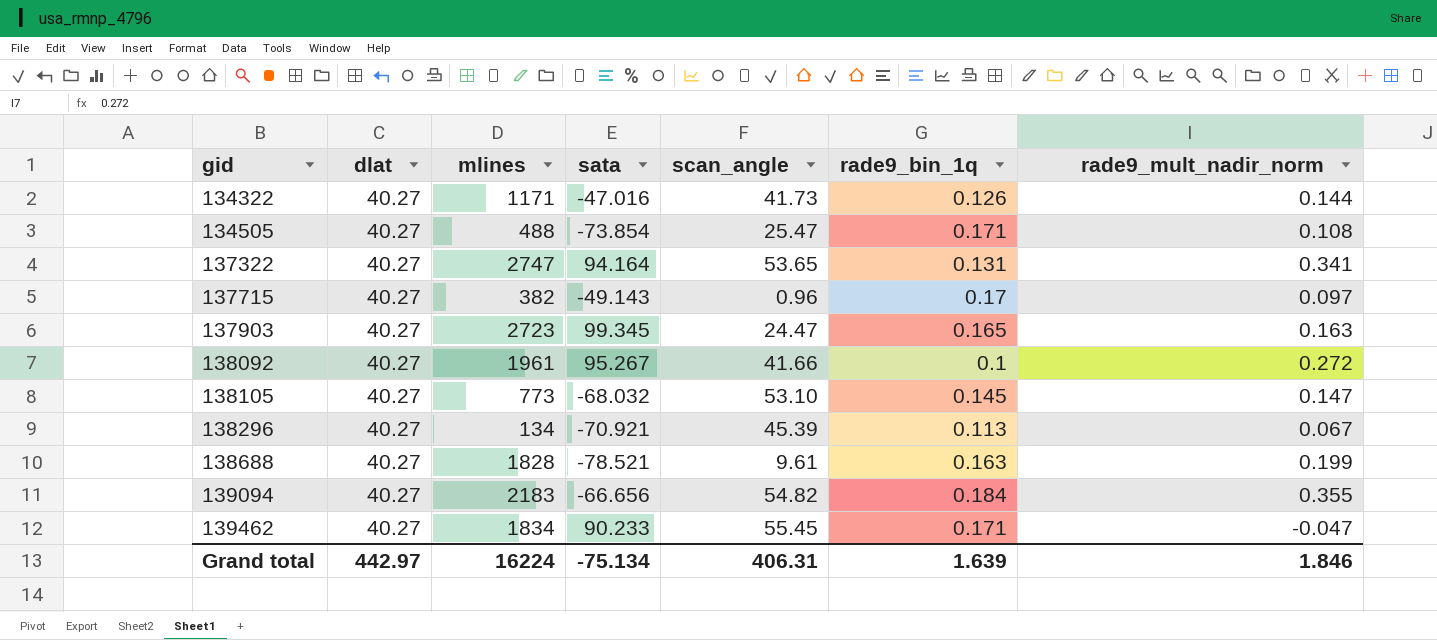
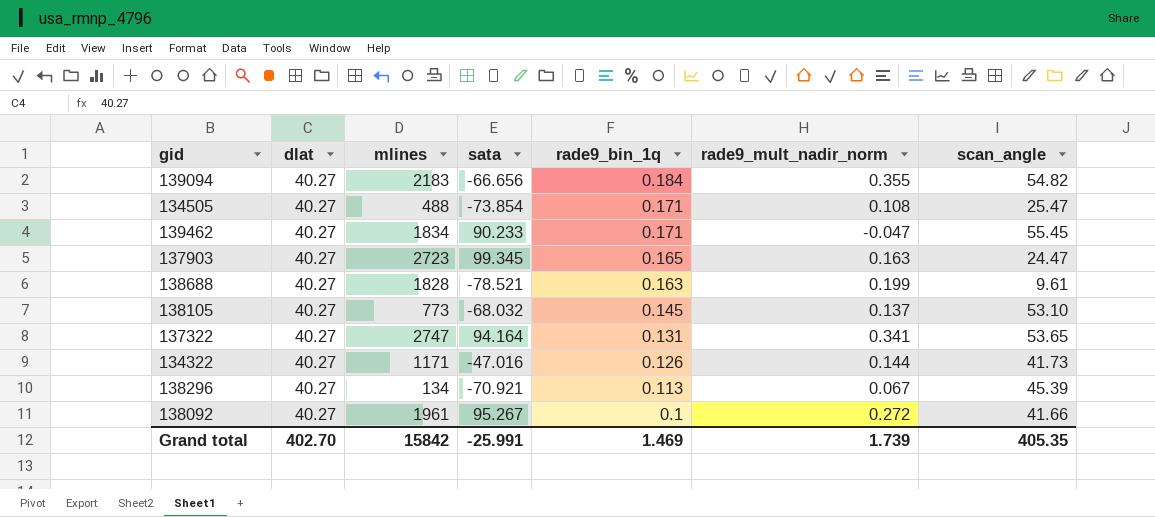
row order: gid ascending -> rade9_bin_1q descending
column scan_angle | position: 5 -> 7
row 137715: 40.27 | 382 | -49.143 | 0.96 | 0.17 | 0.097 -> none
138105 | rade9_mult_nadir_norm: 0.147 -> 0.137
Grand total | dlat: 442.97 -> 402.70
Grand total | mlines: 16224 -> 15842
Grand total | sata: -75.134 -> -25.991
Grand total | rade9_bin_1q: 1.639 -> 1.469
Grand total | rade9_mult_nadir_norm: 1.846 -> 1.739
Grand total | scan_angle: 406.31 -> 405.35

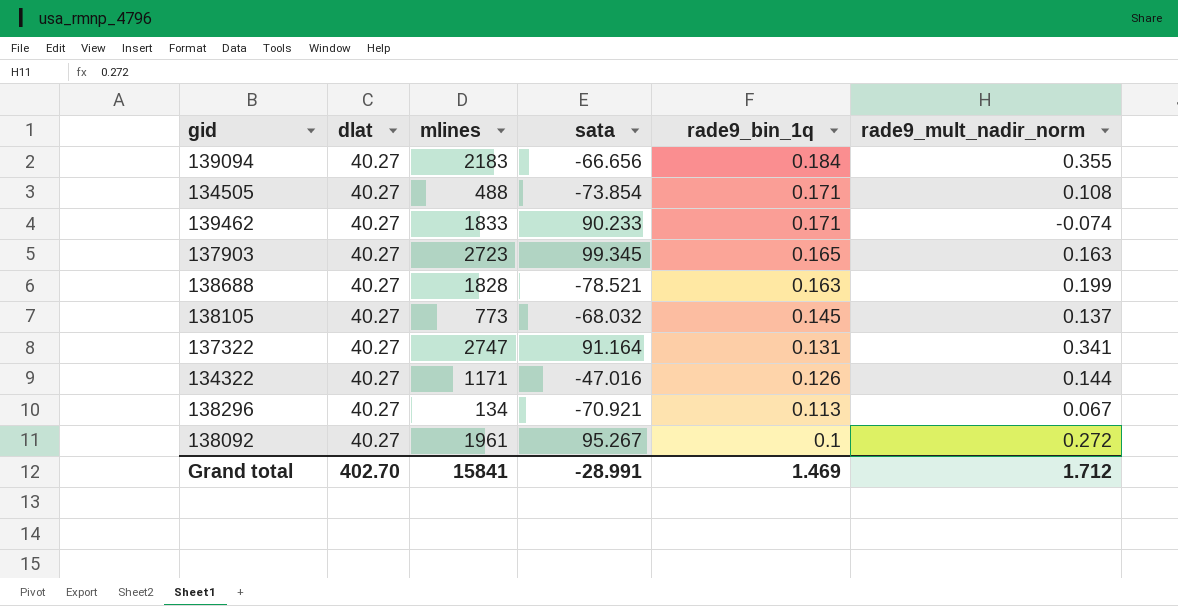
column scan_angle | position: 7 -> none
139462 | mlines: 1834 -> 1833
139462 | rade9_mult_nadir_norm: -0.047 -> -0.074
137322 | sata: 94.164 -> 91.164
Grand total | mlines: 15842 -> 15841
Grand total | sata: -25.991 -> -28.991
Grand total | rade9_mult_nadir_norm: 1.739 -> 1.712

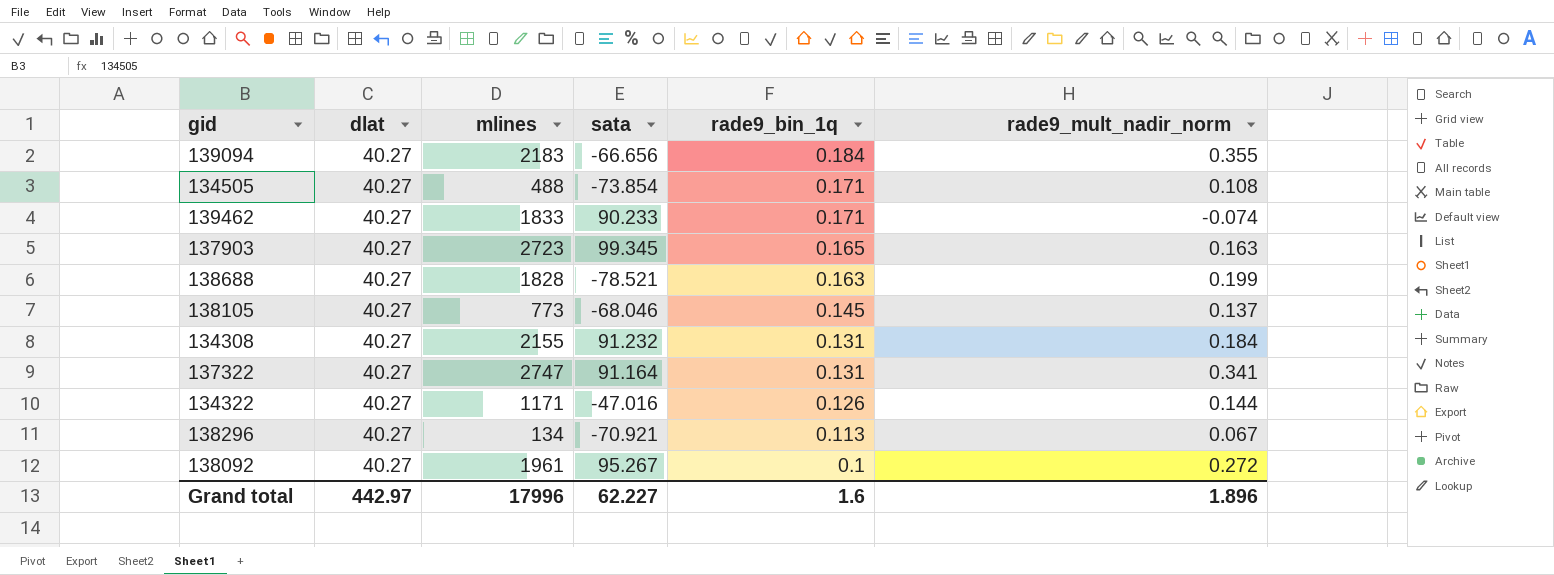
138105 | sata: -68.032 -> -68.046
row 134308: none -> 40.27 | 2155 | 91.232 | 0.131 | 0.184
Grand total | dlat: 402.70 -> 442.97
Grand total | mlines: 15841 -> 17996
Grand total | sata: -28.991 -> 62.227
Grand total | rade9_bin_1q: 1.469 -> 1.6
Grand total | rade9_mult_nadir_norm: 1.712 -> 1.896

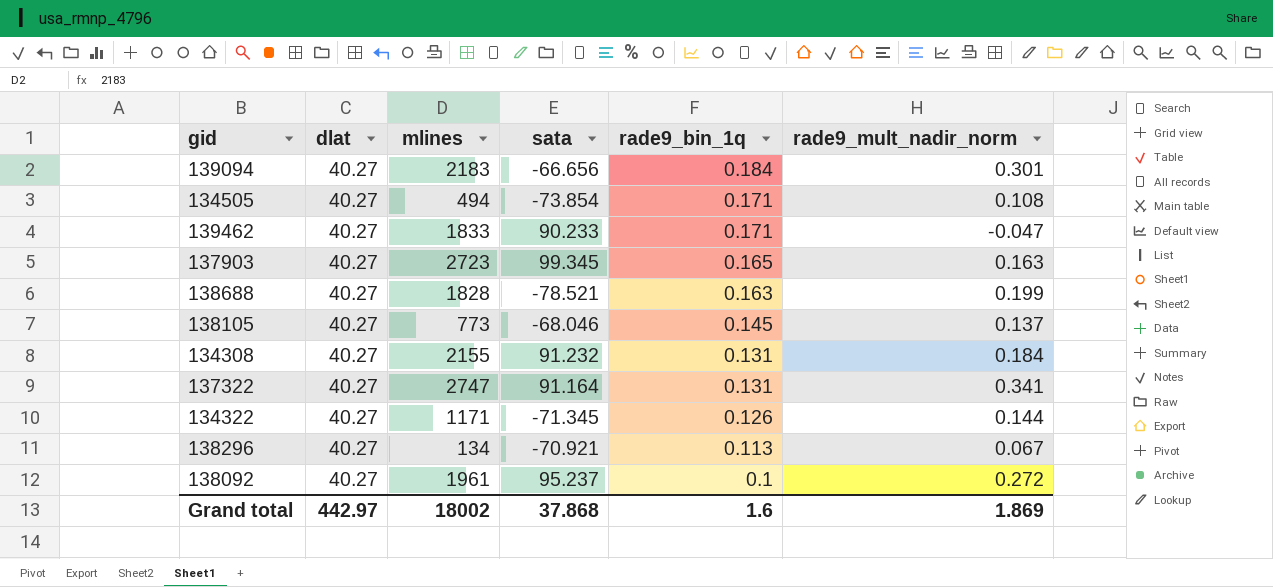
139094 | rade9_mult_nadir_norm: 0.355 -> 0.301
134505 | mlines: 488 -> 494
139462 | rade9_mult_nadir_norm: -0.074 -> -0.047
134322 | sata: -47.016 -> -71.345
138092 | sata: 95.267 -> 95.237
Grand total | mlines: 17996 -> 18002
Grand total | sata: 62.227 -> 37.868
Grand total | rade9_mult_nadir_norm: 1.896 -> 1.869

